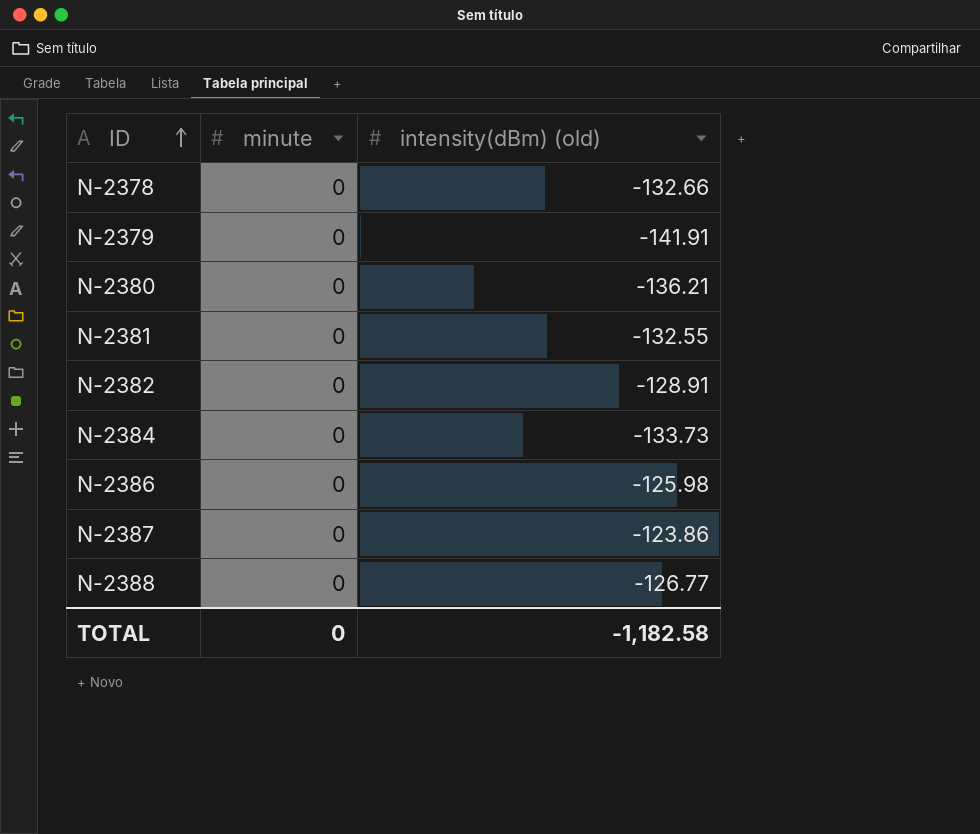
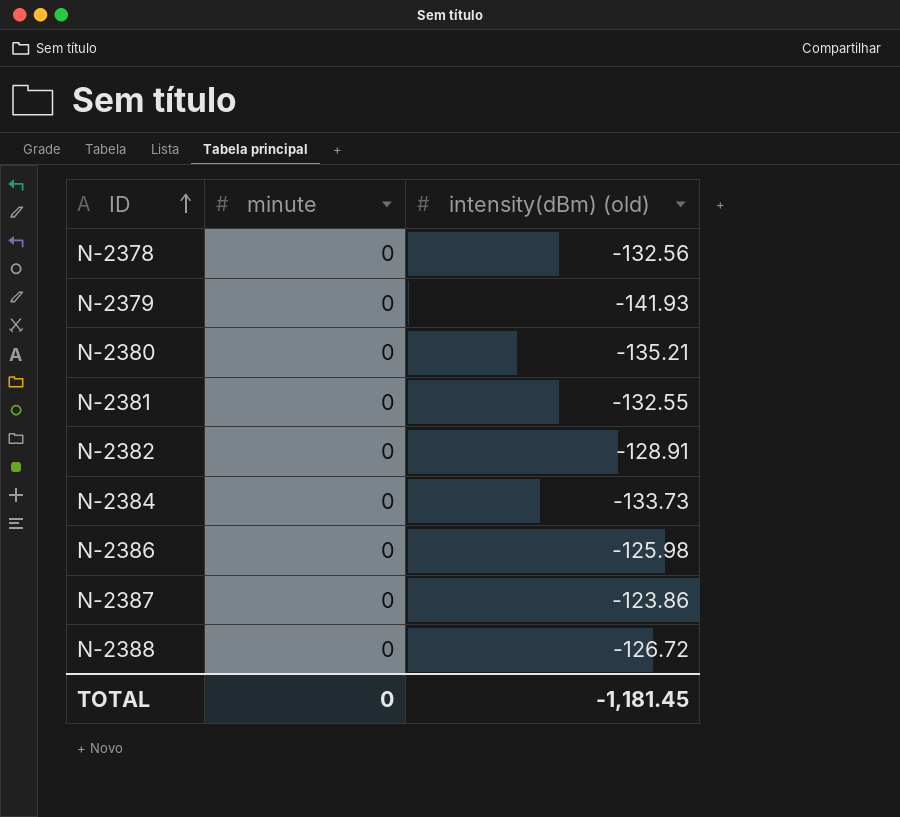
N-2378 | intensity(dBm) (old): -132.66 -> -132.56
N-2379 | intensity(dBm) (old): -141.91 -> -141.93
N-2380 | intensity(dBm) (old): -136.21 -> -135.21
N-2388 | intensity(dBm) (old): -126.77 -> -126.72
TOTAL | intensity(dBm) (old): -1,182.58 -> -1,181.45

